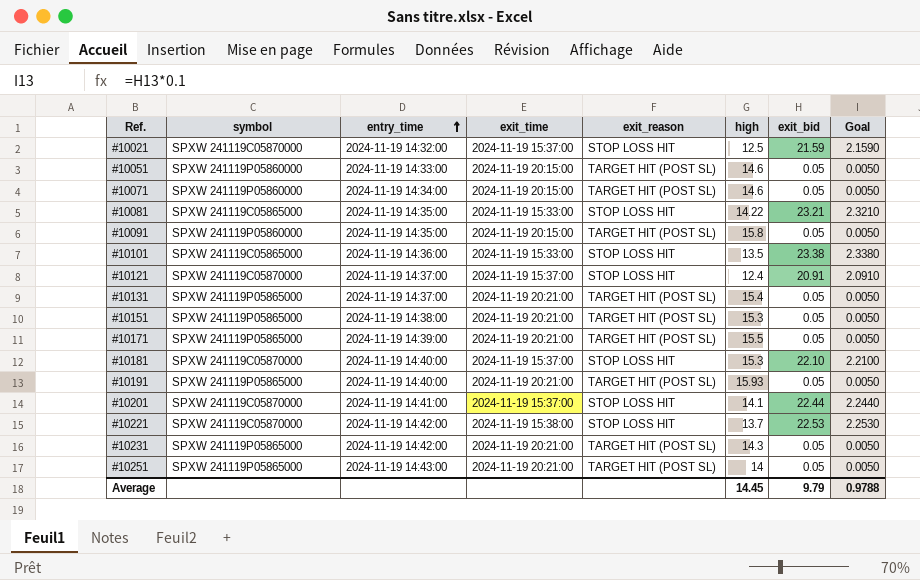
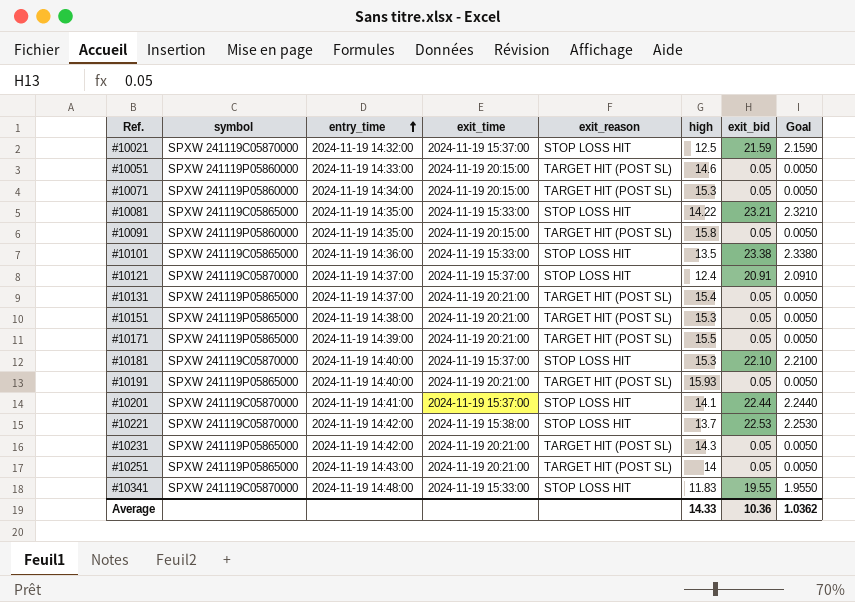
#10071 | high: 14.6 -> 15.3
row #10341: none -> SPXW 241119C05870000 | 2024-11-19 14:48:00 | 2024-11-19 15:33:00 | STOP LOSS HIT | 11.83 | 19.55 | 1.9550
Average | high: 14.45 -> 14.33
Average | exit_bid: 9.79 -> 10.36
Average | Goal: 0.9788 -> 1.0362

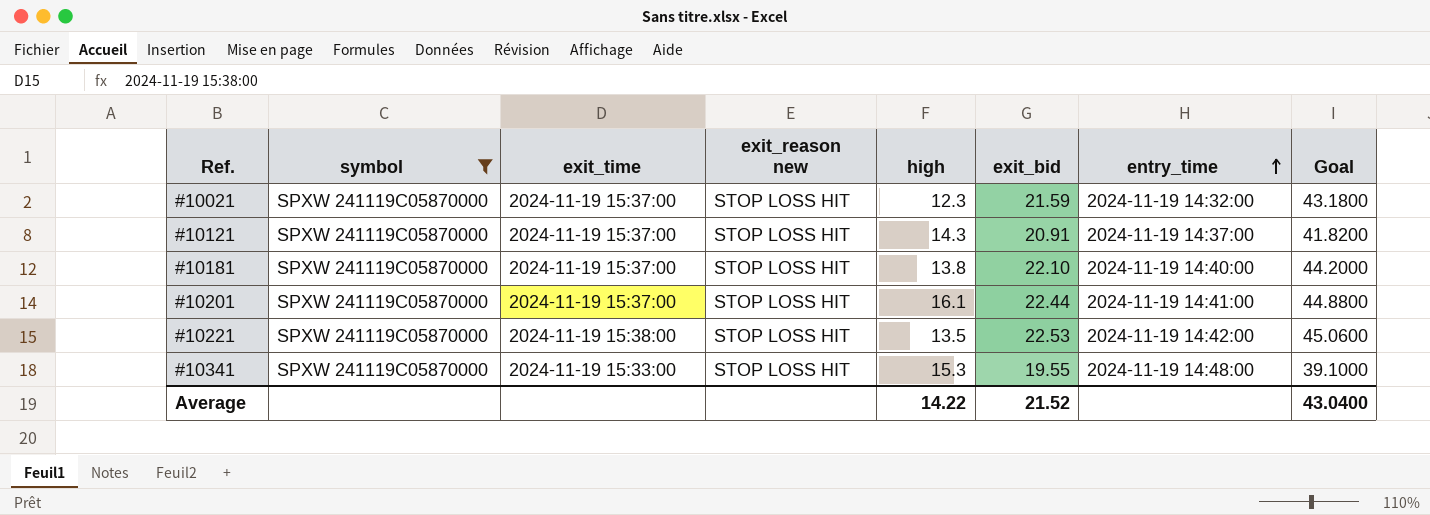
filter: none -> symbol = SPXW 241119C05870000
column name: exit_reason -> exit_reason new
column entry_time | position: 3 -> 7
column Goal | formula: [exit_bid] * 0.1 -> [exit_bid] * 2
#10021 | high: 12.5 -> 12.3
#10121 | high: 12.4 -> 14.3
#10181 | high: 15.3 -> 13.8
#10201 | high: 14.1 -> 16.1
#10221 | high: 13.7 -> 13.5
#10341 | high: 11.83 -> 15.3
Average | high: 14.33 -> 14.22
Average | exit_bid: 10.36 -> 21.52
Average | Goal: 1.0362 -> 43.0400

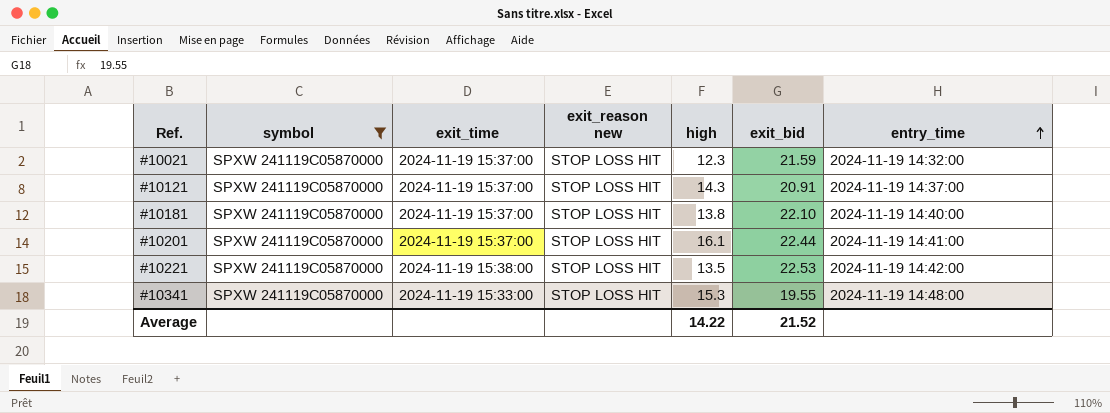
column Goal | formula: [exit_bid] * 2 -> none

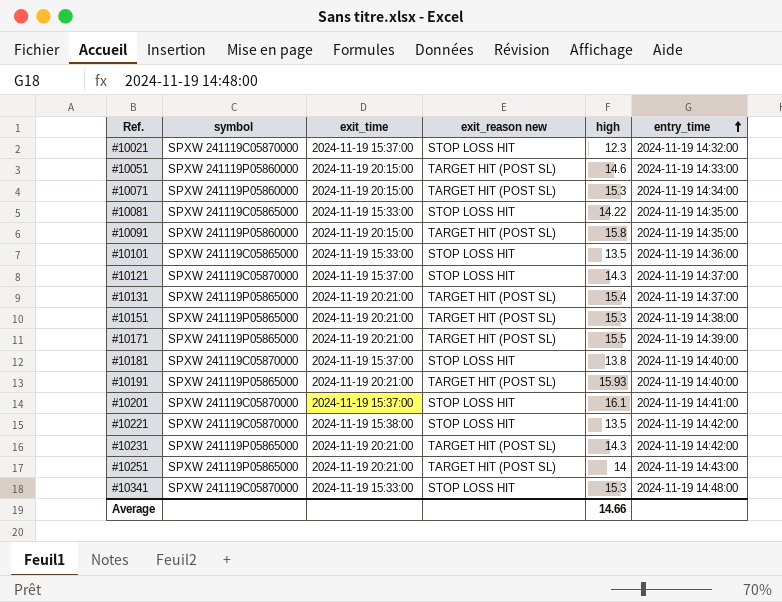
filter: symbol = SPXW 241119C05870000 -> none
column exit_bid | position: 6 -> none
Average | high: 14.22 -> 14.66

